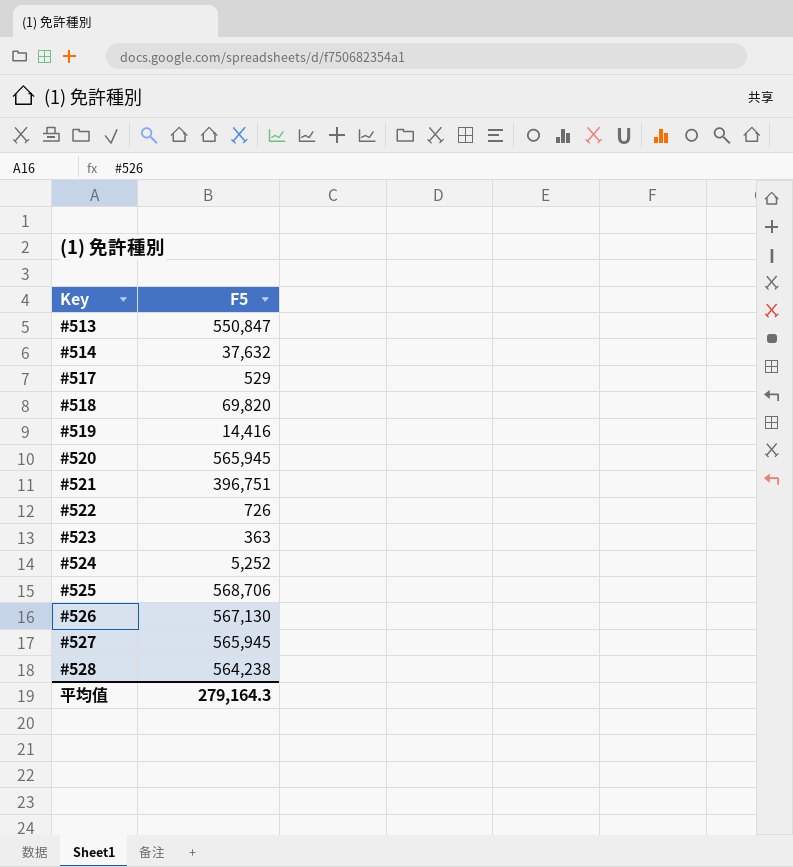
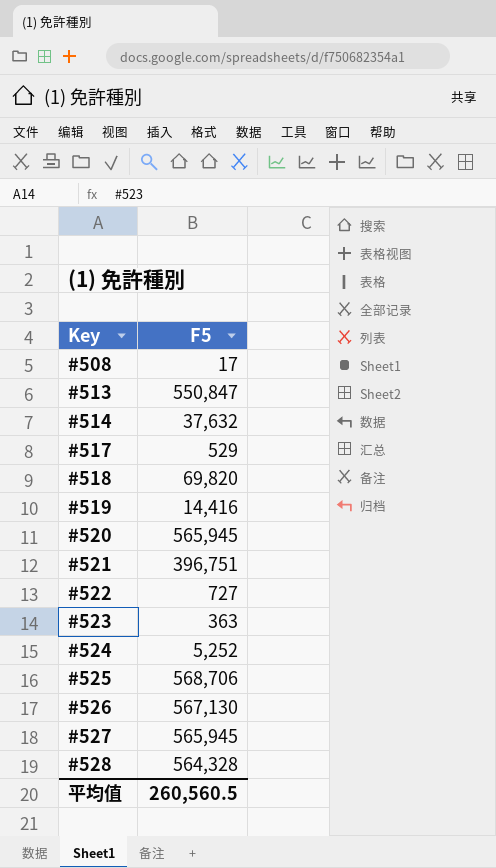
row #508: none -> 17
#522 | F5: 726 -> 727
#528 | F5: 564,238 -> 564,328
平均值 | F5: 279,164.3 -> 260,560.5

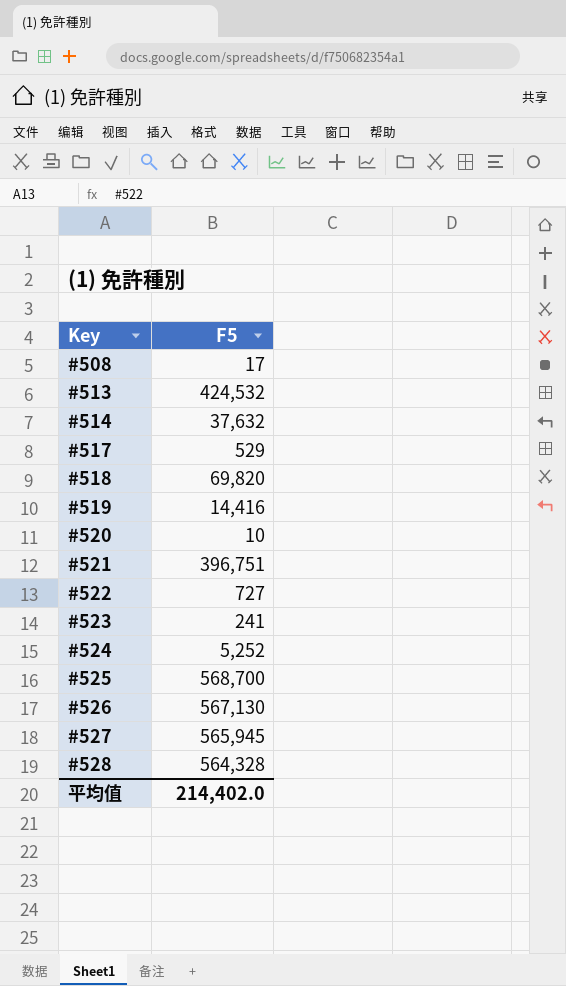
#513 | F5: 550,847 -> 424,532
#520 | F5: 565,945 -> 10
#523 | F5: 363 -> 241
#525 | F5: 568,706 -> 568,700
平均值 | F5: 260,560.5 -> 214,402.0

